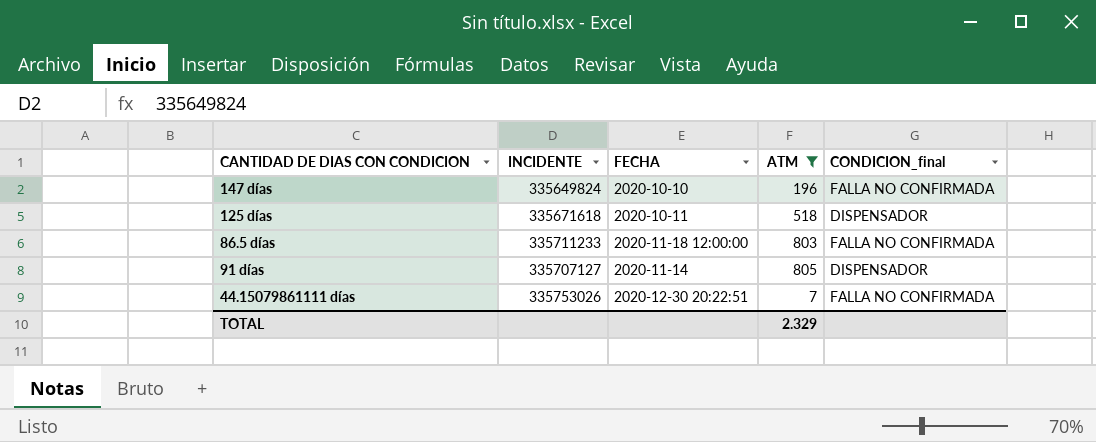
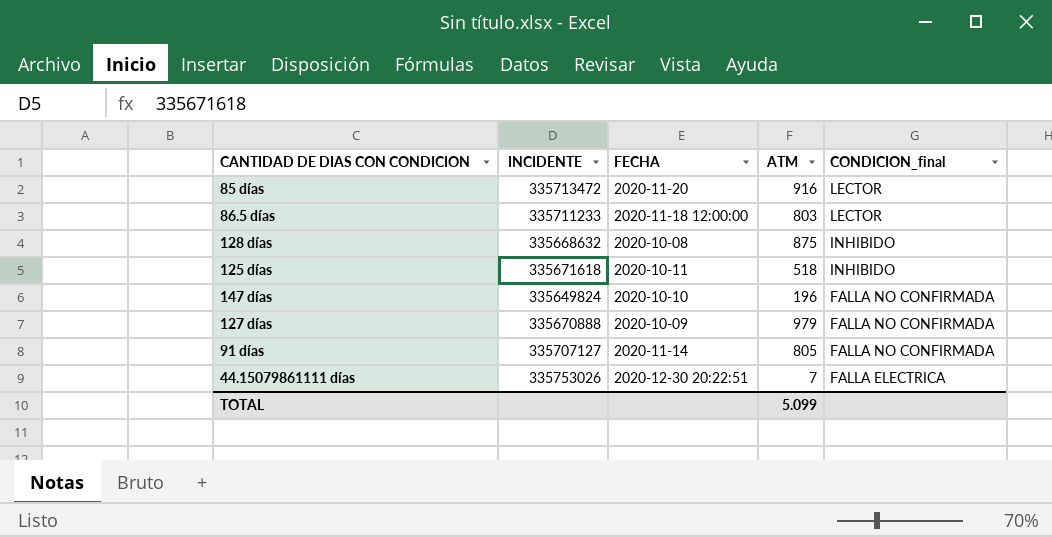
filter: ATM <= 805 -> none
row order: none -> CONDICION_final descending
86.5 días | CONDICION_final: FALLA NO CONFIRMADA -> LECTOR
125 días | CONDICION_final: DISPENSADOR -> INHIBIDO
91 días | CONDICION_final: DISPENSADOR -> FALLA NO CONFIRMADA
44.15079861111 días | CONDICION_final: FALLA NO CONFIRMADA -> FALLA ELECTRICA
TOTAL | ATM: 2.329 -> 5.099

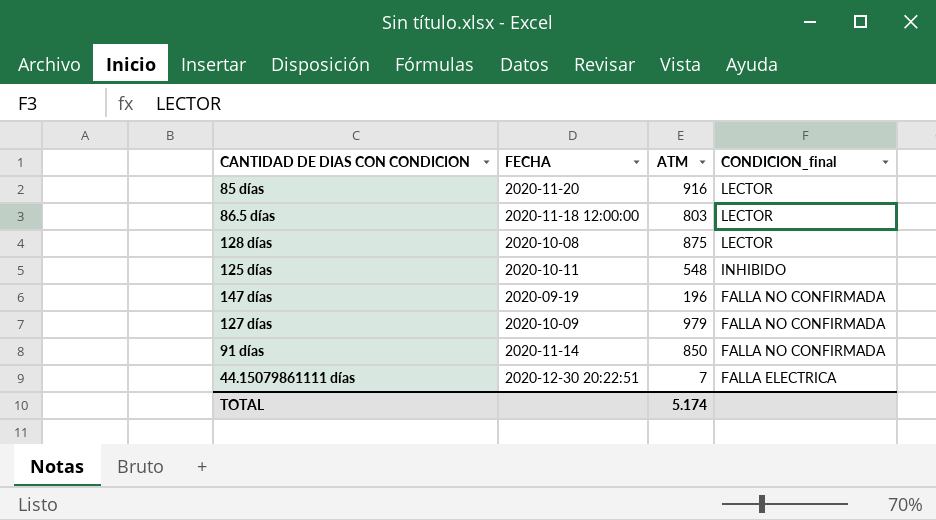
column INCIDENTE | position: 2 -> none
128 días | CONDICION_final: INHIBIDO -> LECTOR
125 días | ATM: 518 -> 548
147 días | FECHA: 2020-10-10 -> 2020-09-19
91 días | ATM: 805 -> 850
TOTAL | ATM: 5.099 -> 5.174

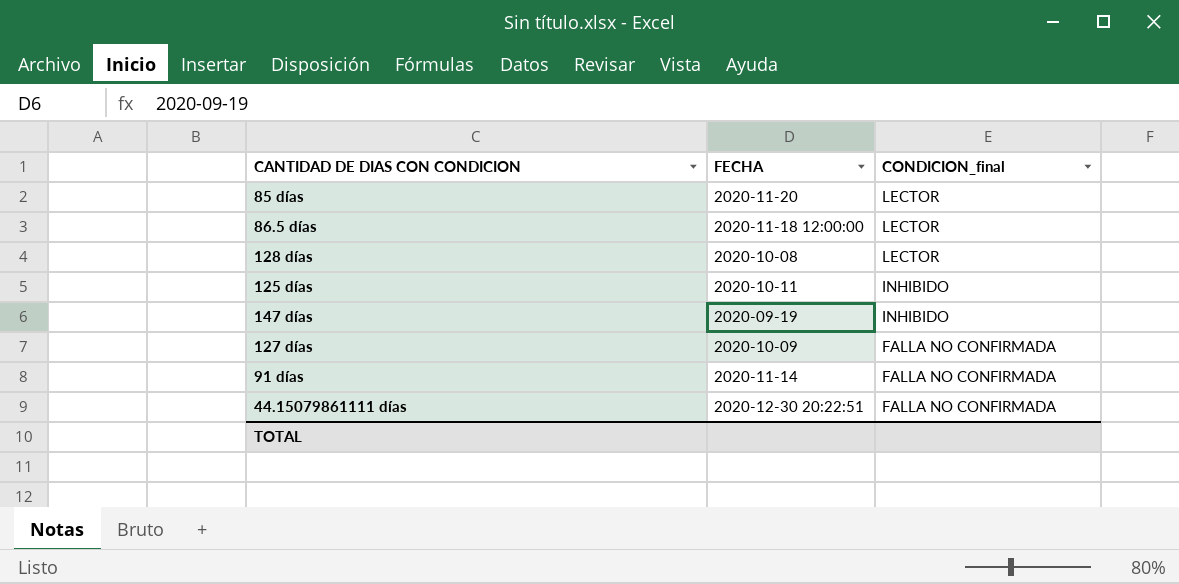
column ATM | position: 3 -> none
147 días | CONDICION_final: FALLA NO CONFIRMADA -> INHIBIDO
44.15079861111 días | CONDICION_final: FALLA ELECTRICA -> FALLA NO CONFIRMADA

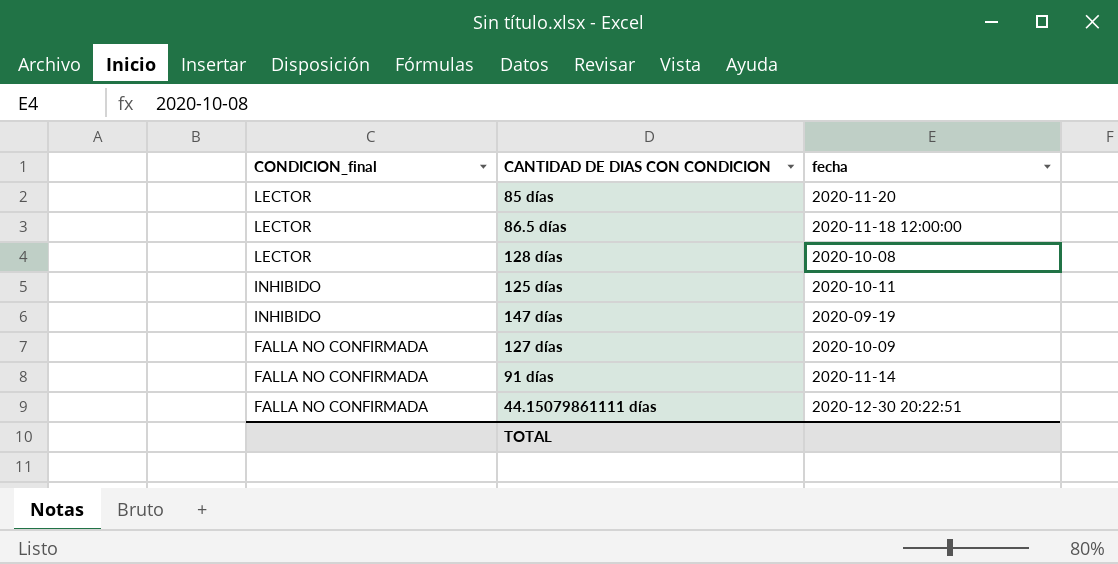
column CONDICION_final | position: 3 -> 1
column name: FECHA -> fecha

